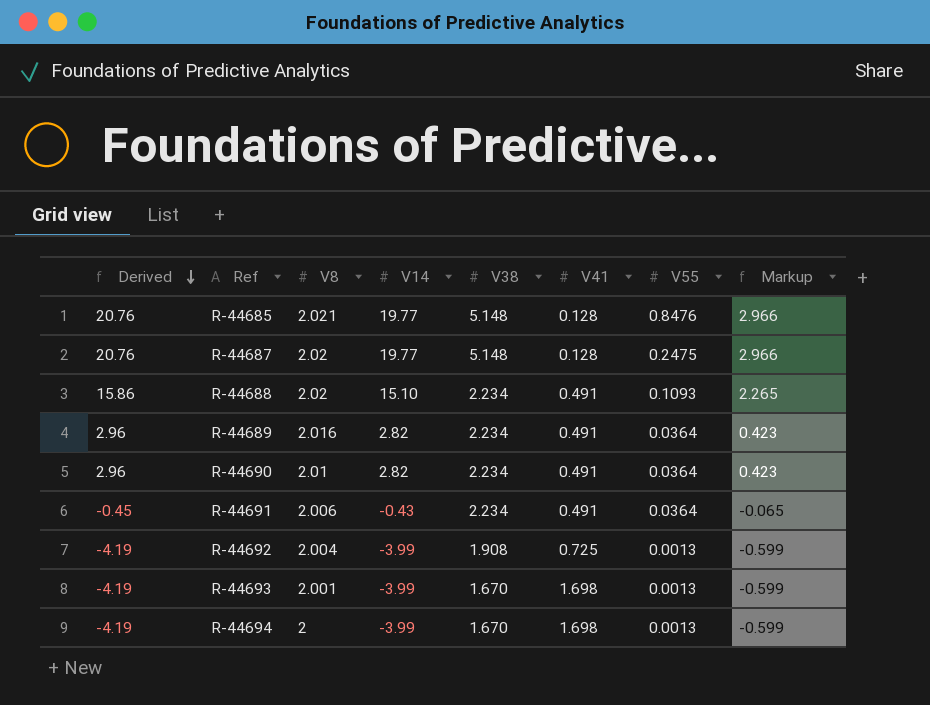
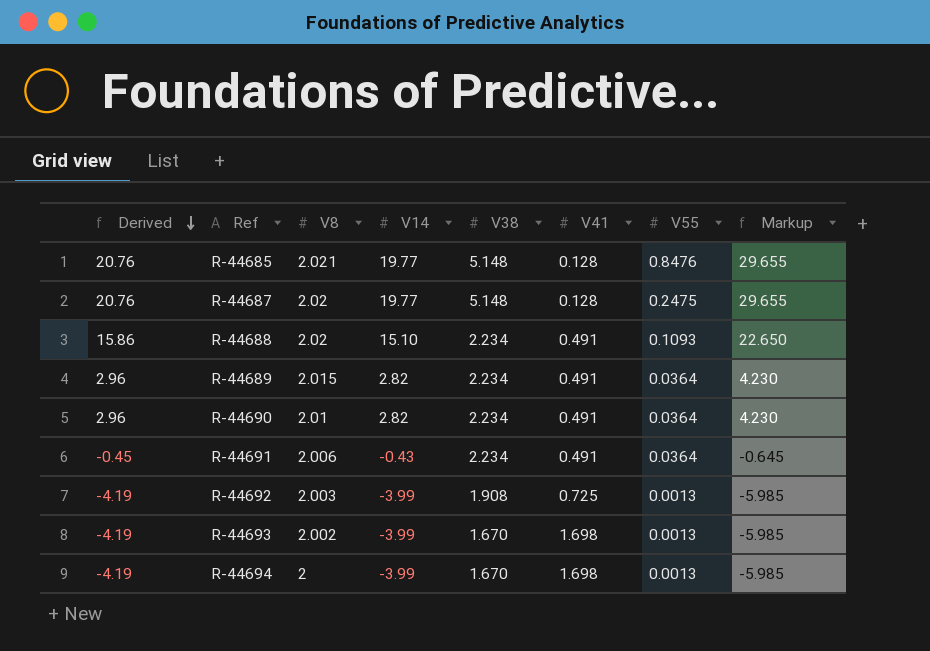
column Markup | formula: [V14] * 0.15 -> [V14] * 1.5
R-44689 | V8: 2.016 -> 2.015
R-44692 | V8: 2.004 -> 2.003
R-44693 | V8: 2.001 -> 2.002

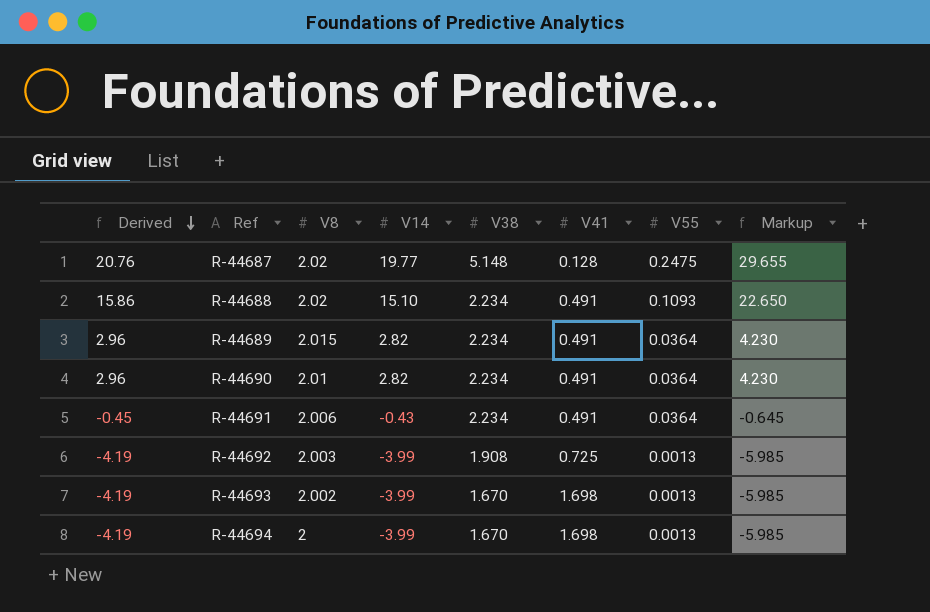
row R-44685: 20.76 | 2.021 | 19.77 | 5.148 | 0.128 | 0.8476 | 29.655 -> none

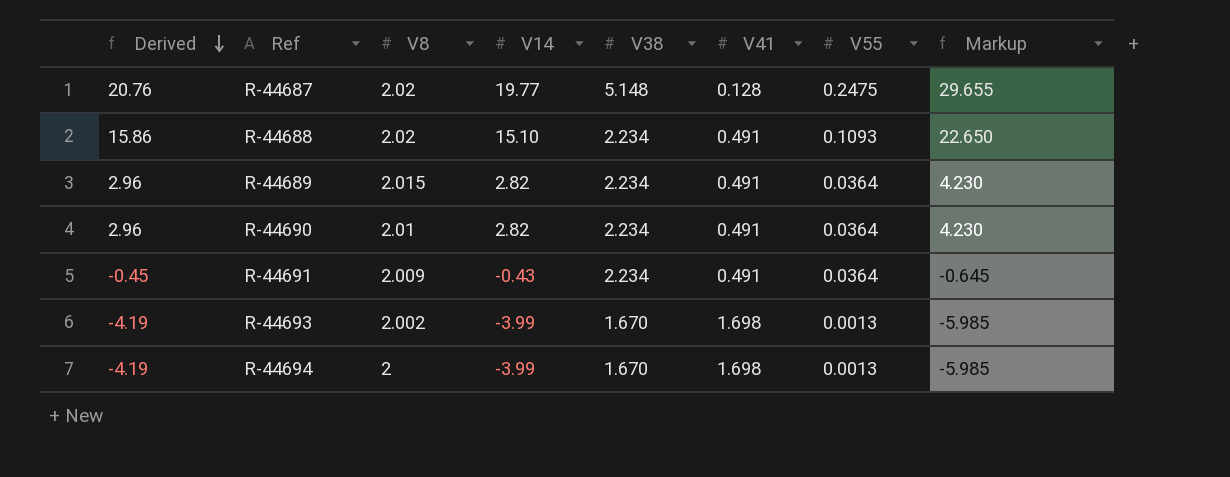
row R-44692: -4.19 | 2.003 | -3.99 | 1.908 | 0.725 | 0.0013 | -5.985 -> none
R-44691 | V8: 2.006 -> 2.009

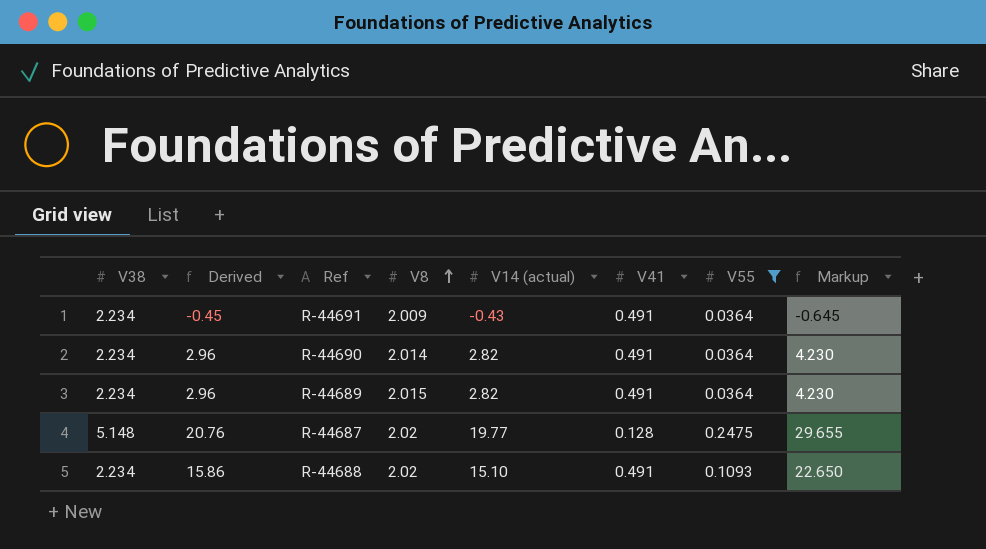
filter: none -> V55 != 0.0013
row order: Derived descending -> V8 ascending
column V38 | position: 5 -> 1
column name: V14 -> V14 (actual)
R-44690 | V8: 2.01 -> 2.014

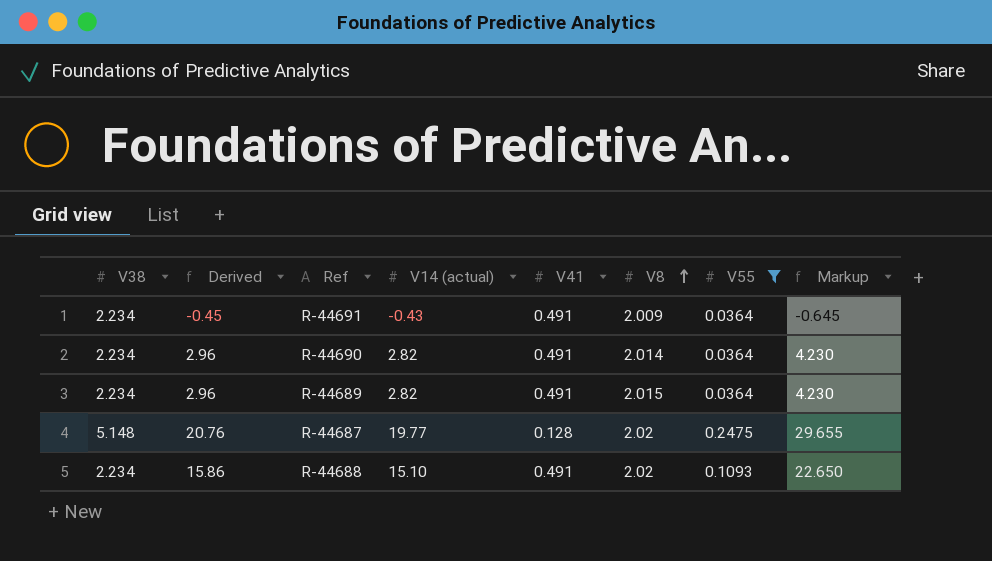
column V8 | position: 4 -> 6

